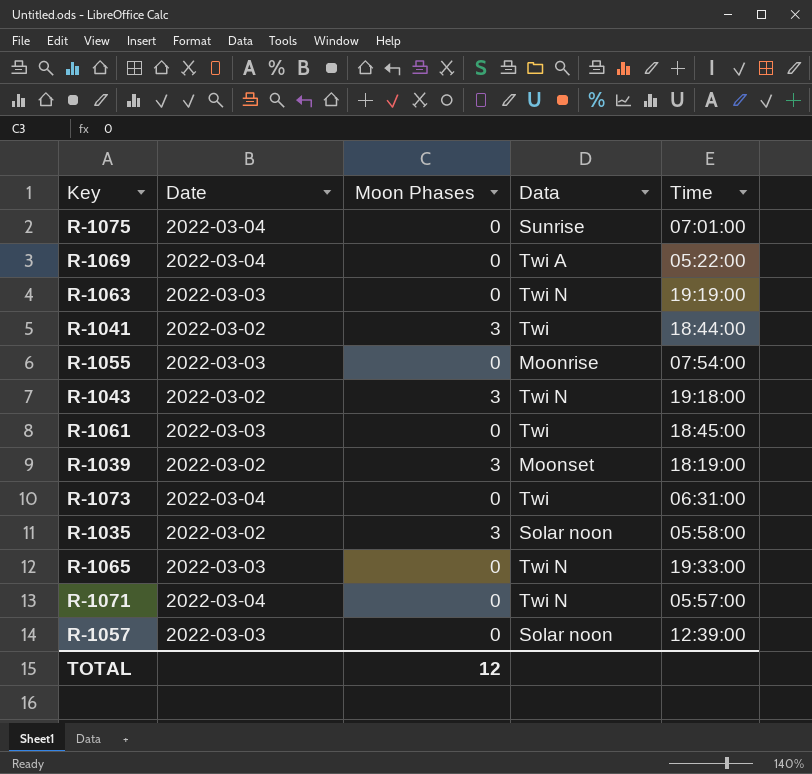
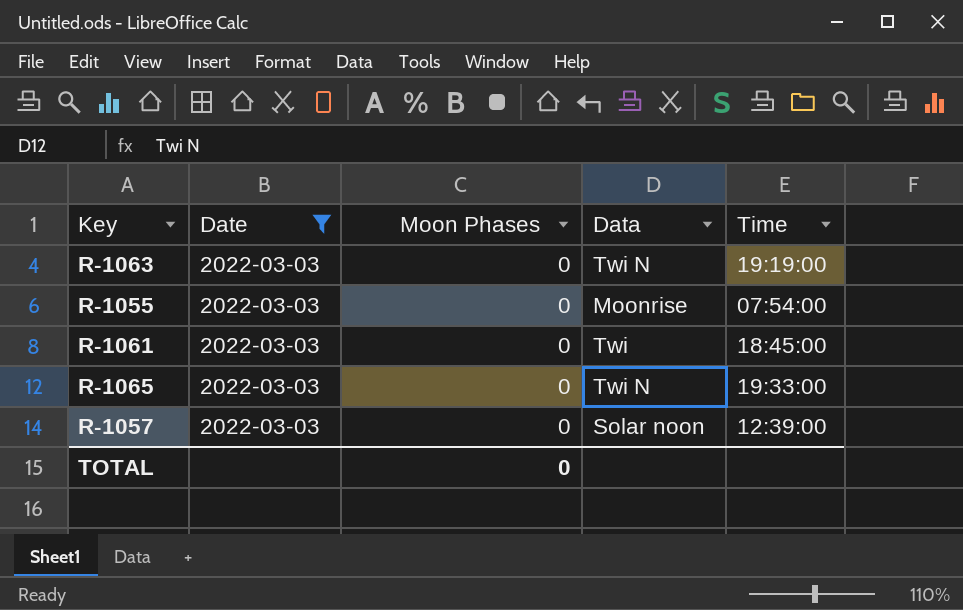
filter: none -> Date = 2022-03-03
TOTAL | Moon Phases: 12 -> 0

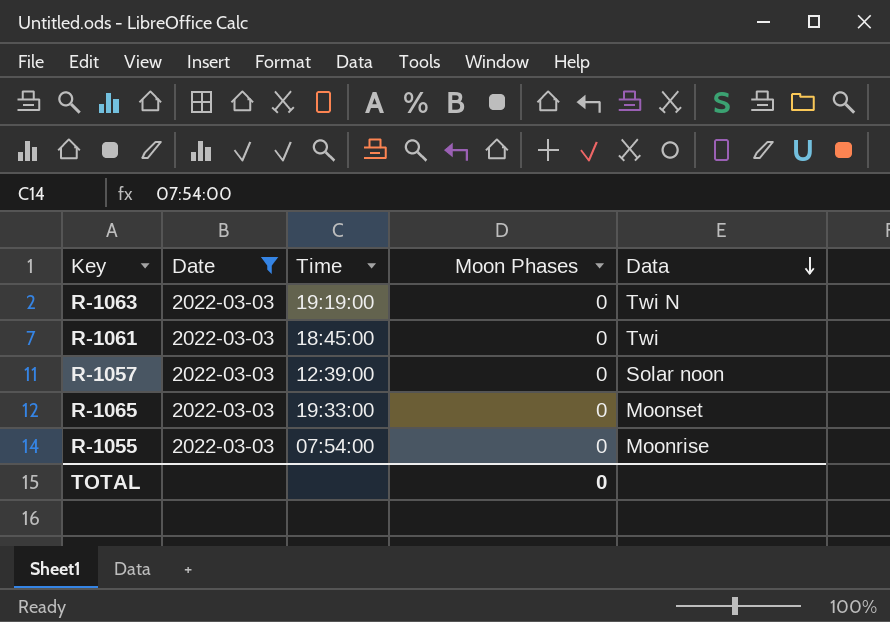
row order: none -> Data descending
column Time | position: 5 -> 3
R-1065 | Data: Twi N -> Moonset

